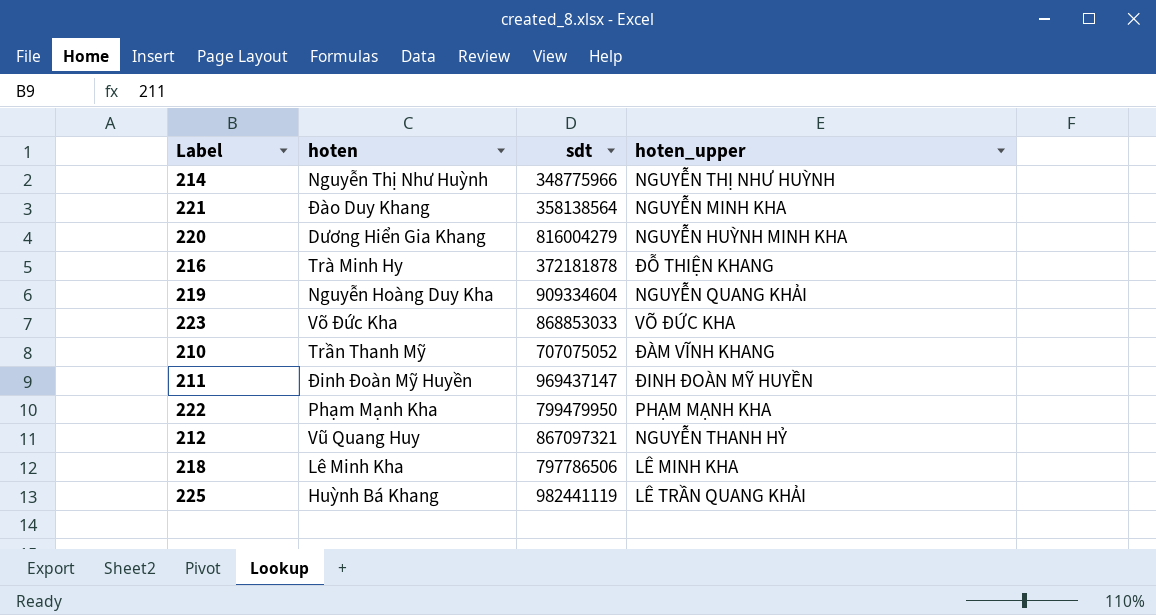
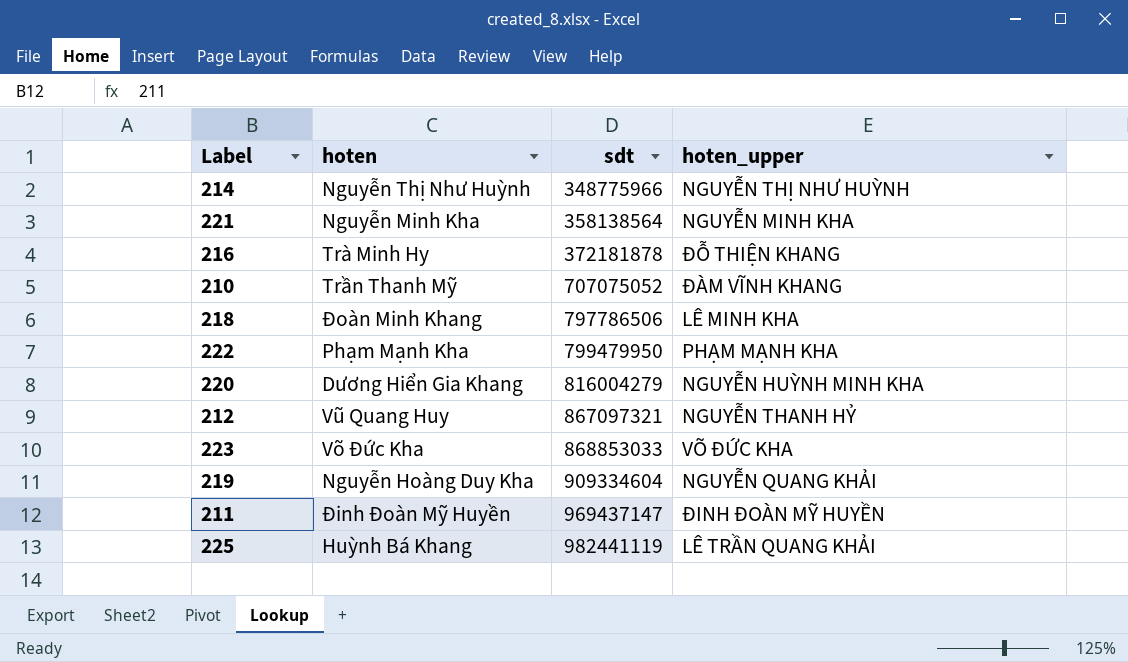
row order: none -> sdt ascending
221 | hoten: Đào Duy Khang -> Nguyễn Minh Kha
218 | hoten: Lê Minh Kha -> Đoàn Minh Khang

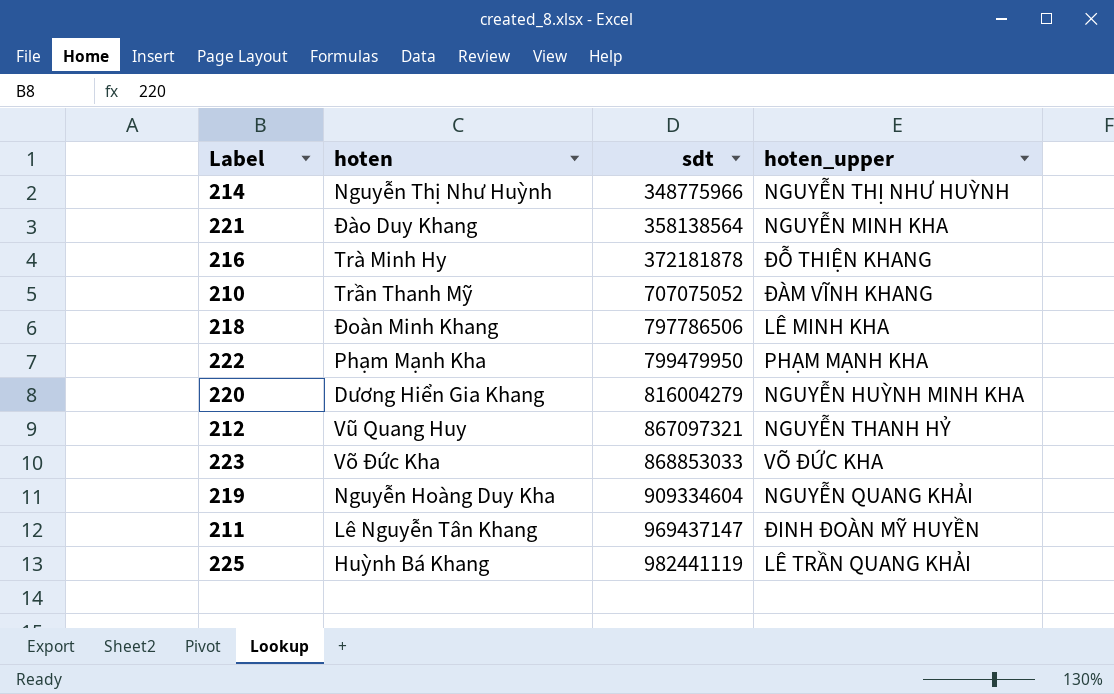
221 | hoten: Nguyễn Minh Kha -> Đào Duy Khang
211 | hoten: Đinh Đoàn Mỹ Huyền -> Lê Nguyễn Tân Khang

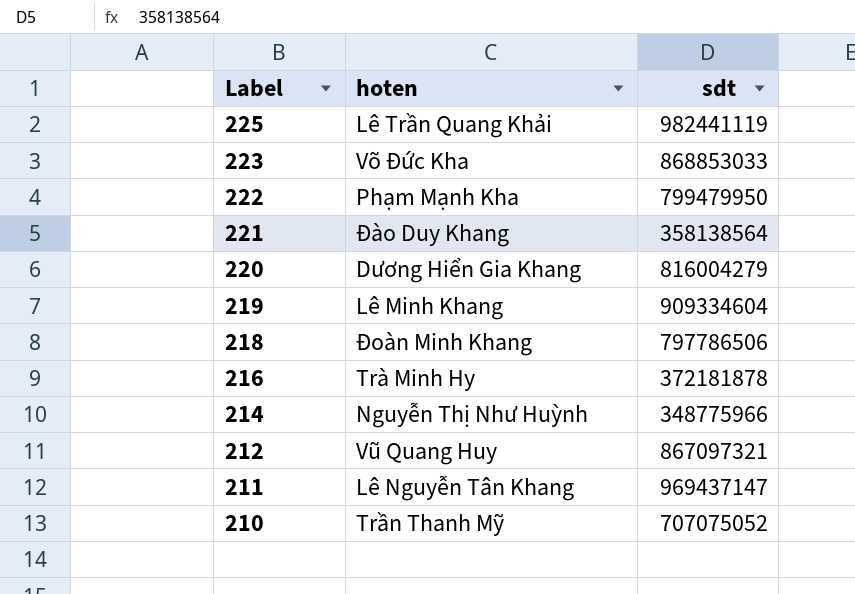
row order: sdt ascending -> Label descending
column hoten_upper | position: 4 -> none
225 | hoten: Huỳnh Bá Khang -> Lê Trần Quang Khải
219 | hoten: Nguyễn Hoàng Duy Kha -> Lê Minh Khang

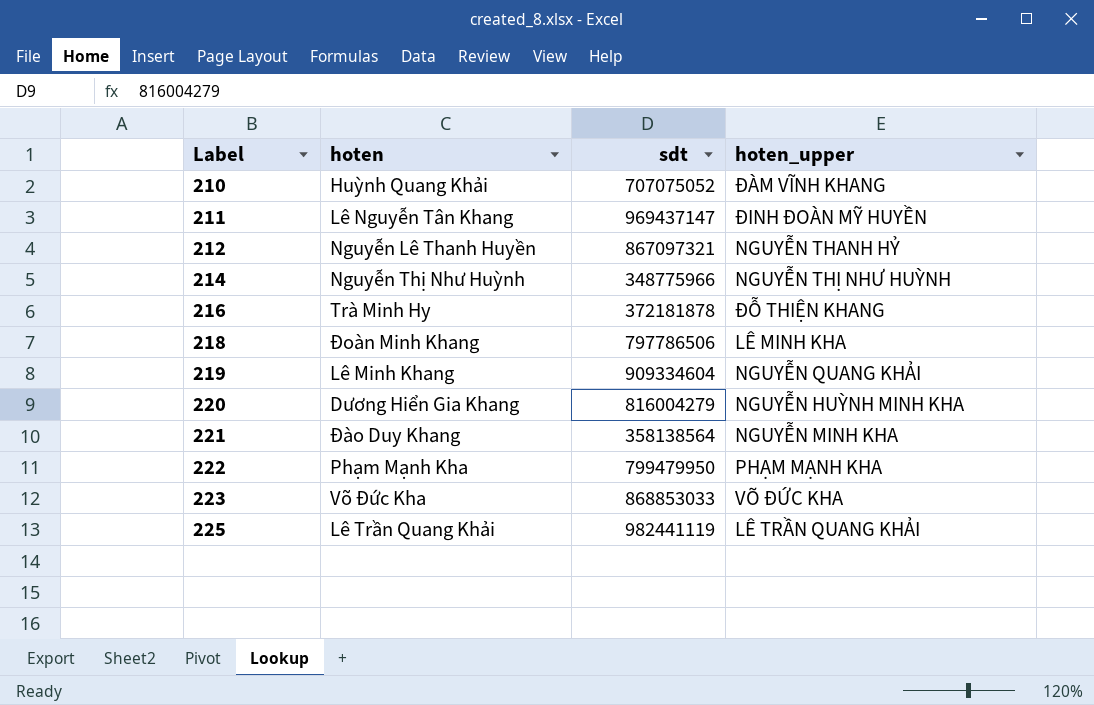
row order: Label descending -> Label ascending
column hoten_upper | position: none -> 4
210 | hoten: Trần Thanh Mỹ -> Huỳnh Quang Khải
212 | hoten: Vũ Quang Huy -> Nguyễn Lê Thanh Huyền

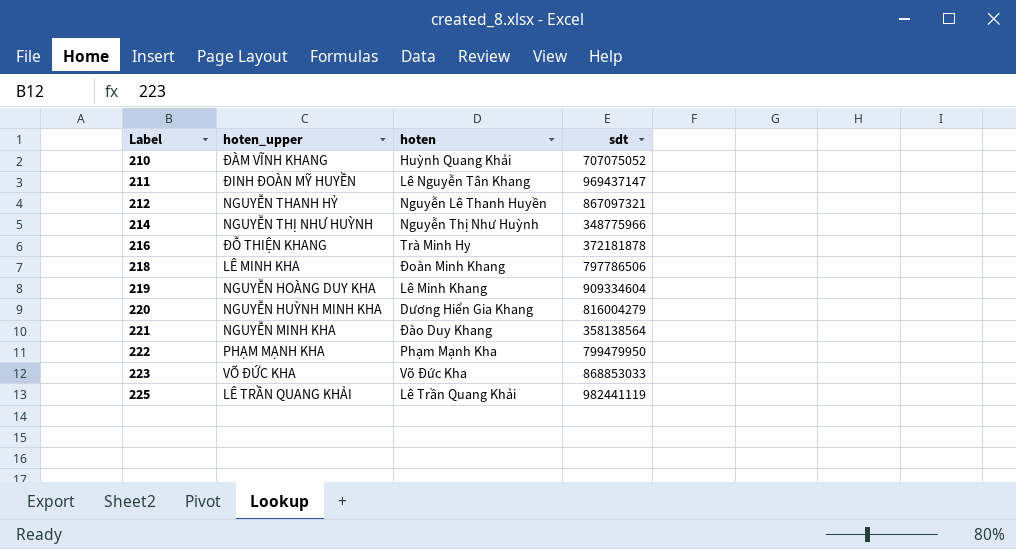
column hoten_upper | position: 4 -> 2
219 | hoten_upper: NGUYỄN QUANG KHẢI -> NGUYỄN HOÀNG DUY KHA

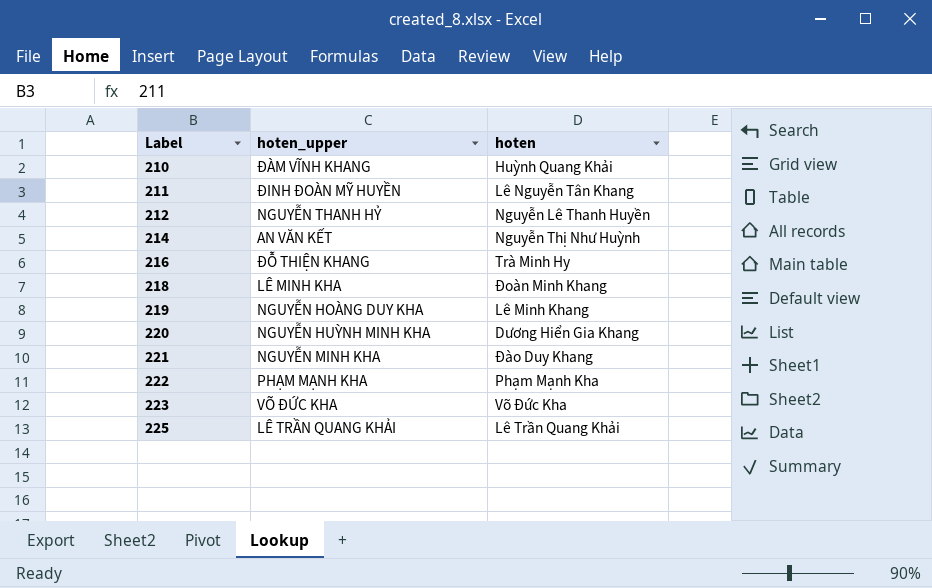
column sdt | position: 4 -> none
214 | hoten_upper: NGUYỄN THỊ NHƯ HUỲNH -> AN VĂN KẾT

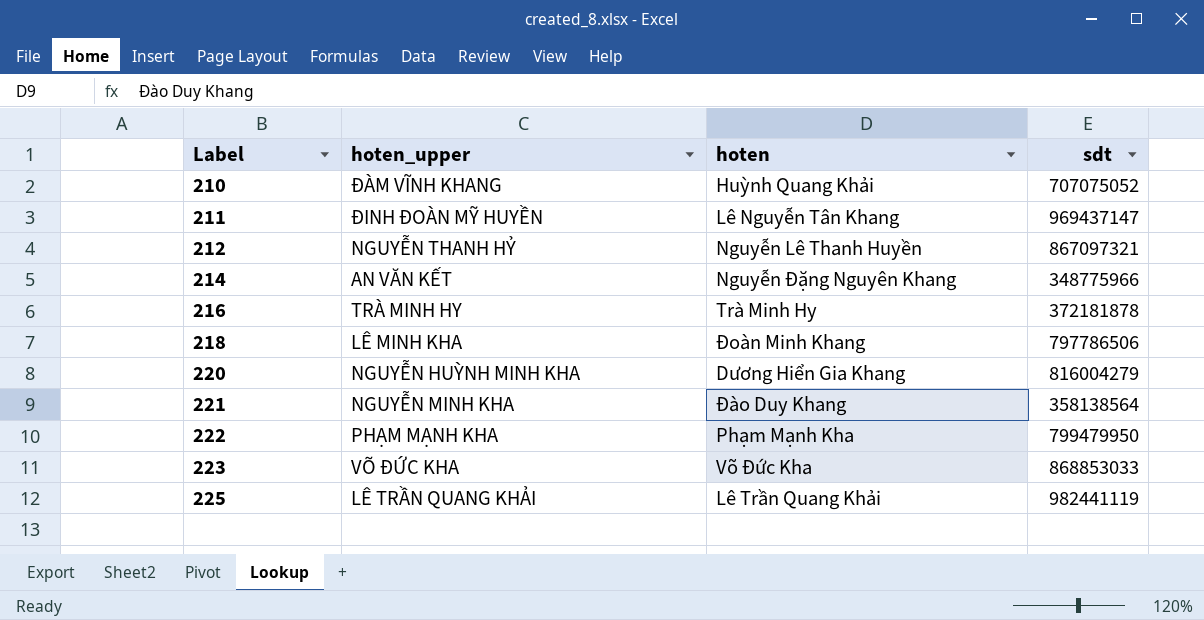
column sdt | position: none -> 4
row 219: NGUYỄN HOÀNG DUY KHA | Lê Minh Khang -> none
214 | hoten: Nguyễn Thị Như Huỳnh -> Nguyễn Đặng Nguyên Khang
216 | hoten_upper: ĐỖ THIỆN KHANG -> TRÀ MINH HY

